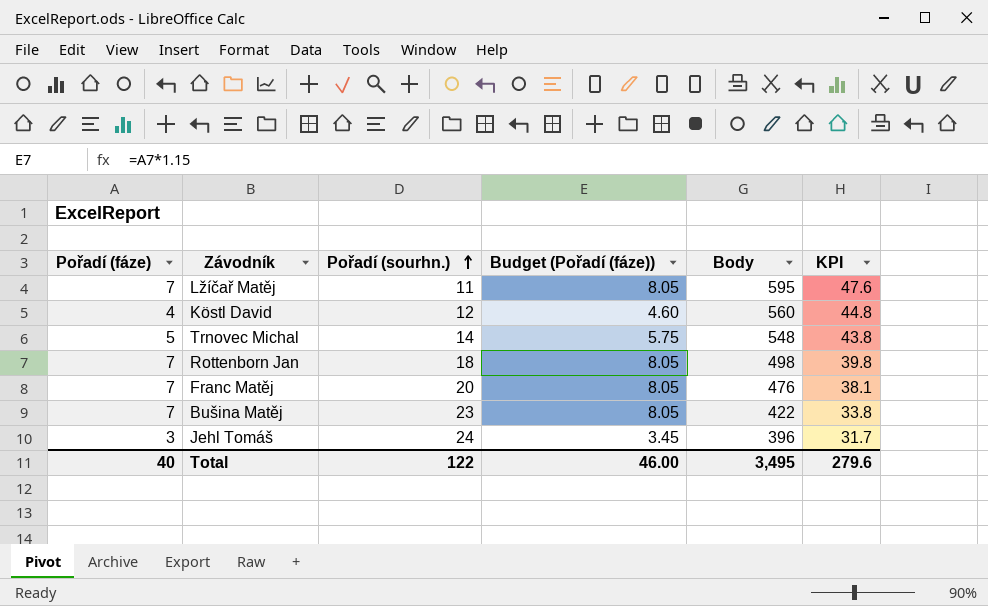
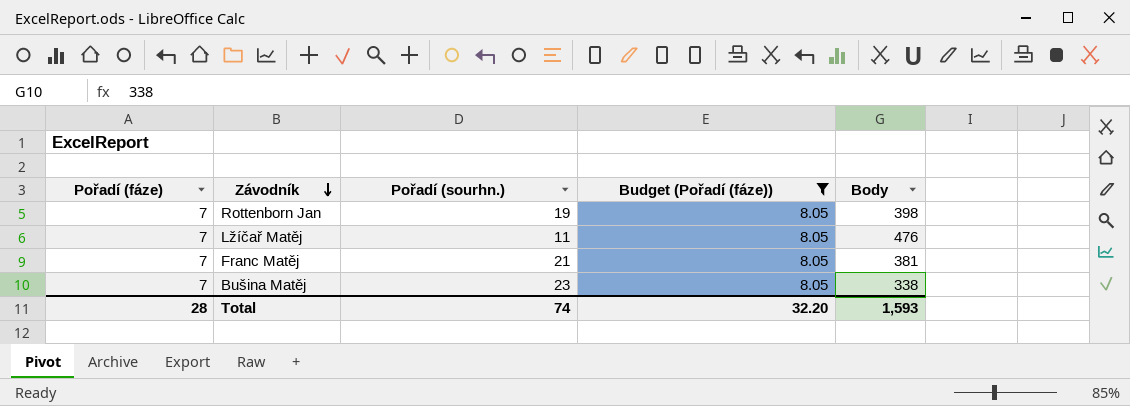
filter: none -> Budget (Pořadí (fáze)) = 8.05
row order: Pořadí (sourhn.) ascending -> Závodník descending
column KPI | formula: [Body] * 0.08 -> none
Rottenborn Jan | Pořadí (sourhn.): 18 -> 19
Rottenborn Jan | Body: 498 -> 398
Lžíčař Matěj | Body: 595 -> 476
Franc Matěj | Pořadí (sourhn.): 20 -> 21
Franc Matěj | Body: 476 -> 381
Bušina Matěj | Body: 422 -> 338
Total | Pořadí (fáze): 40 -> 28
Total | Pořadí (sourhn.): 122 -> 74
Total | Budget (Pořadí (fáze)): 46.00 -> 32.20
Total | Body: 3,495 -> 1,593

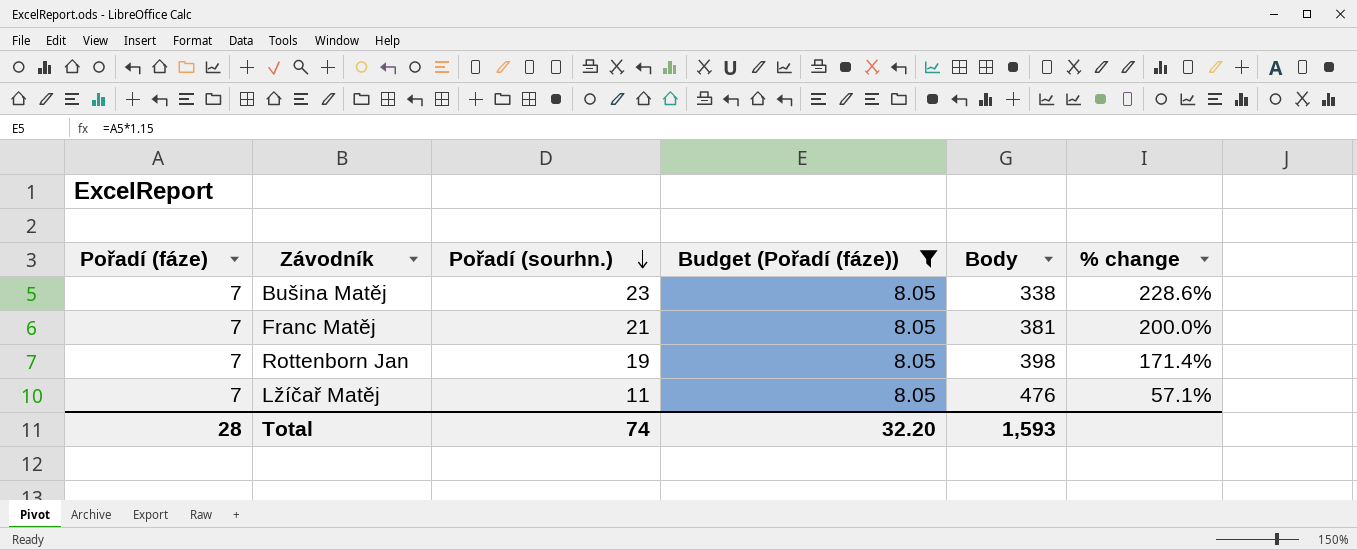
row order: Závodník descending -> Pořadí (sourhn.) descending
column % change | formula: none -> ([Pořadí (sourhn.)] - [Pořadí (fáze)]) / [Pořadí (fáze)]

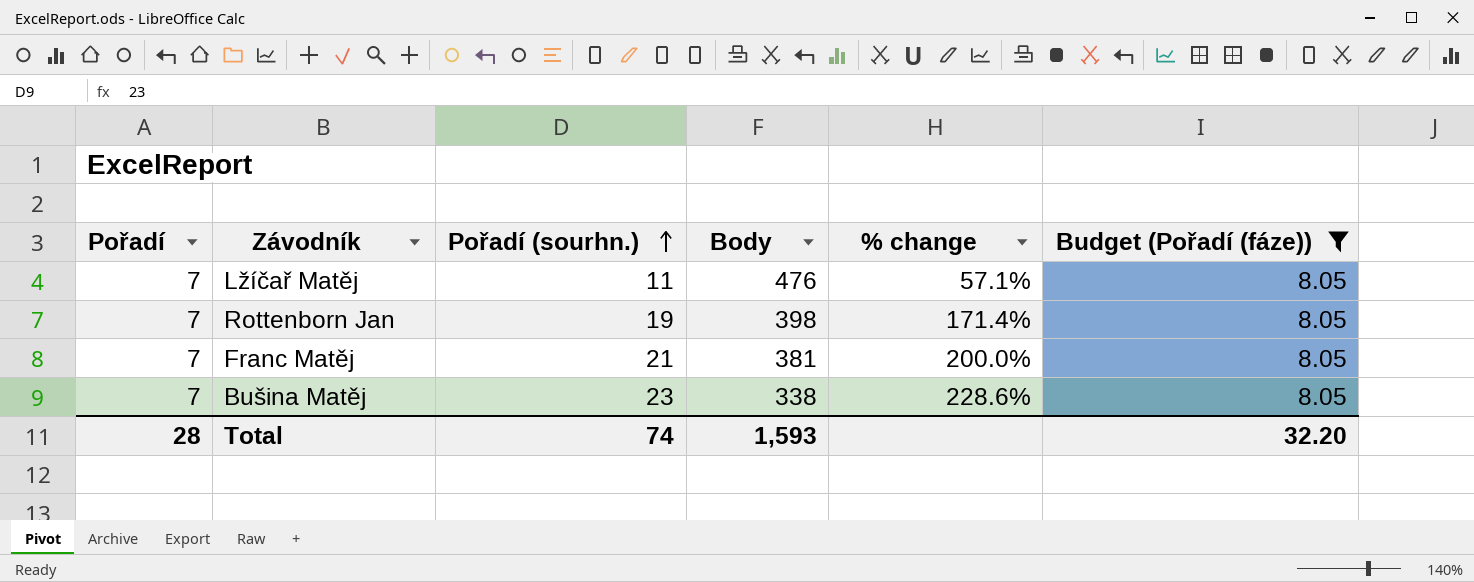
row order: Pořadí (sourhn.) descending -> Pořadí (sourhn.) ascending
column name: Pořadí (fáze) -> Pořadí
column Budget (Pořadí (fáze)) | position: 4 -> 6

